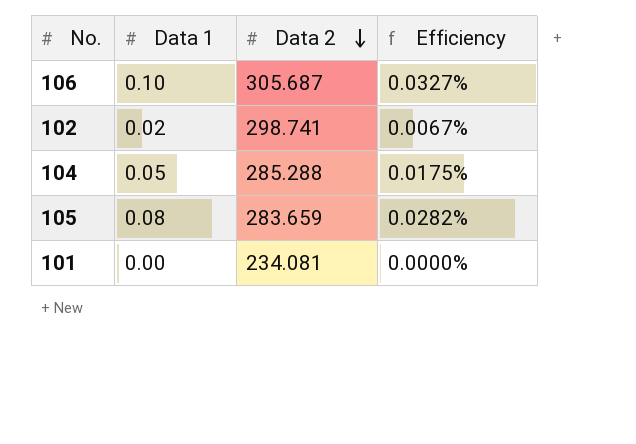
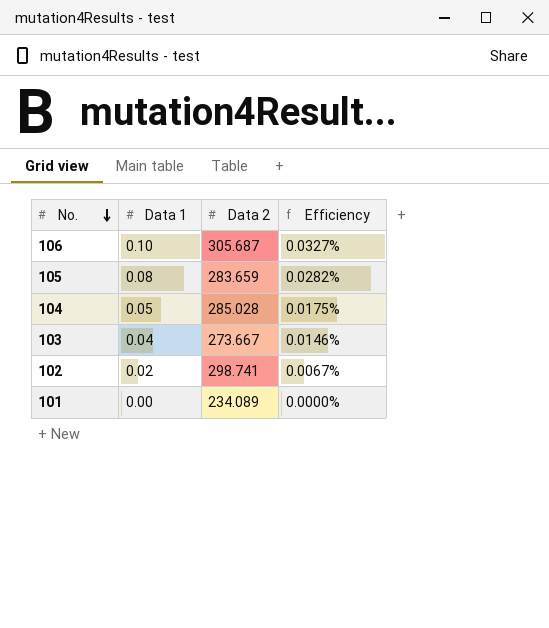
row order: Data 2 descending -> No. descending
104 | Data 2: 285.288 -> 285.028
row 103: none -> 0.04 | 273.667 | 0.0146%
101 | Data 2: 234.081 -> 234.089

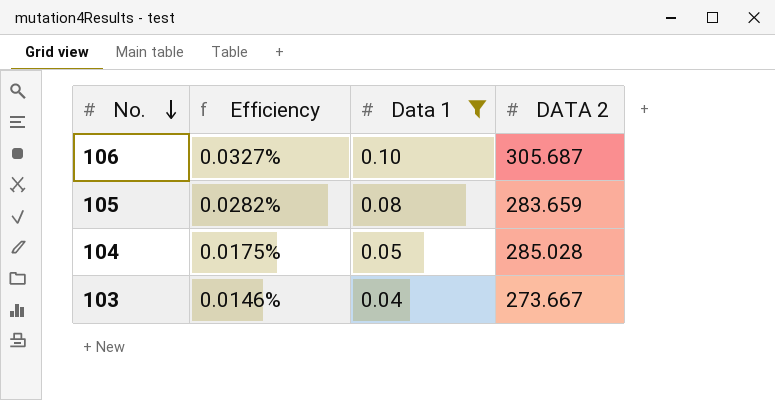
filter: none -> Data 1 >= 0.04
column Efficiency | position: 4 -> 2
column name: Data 2 -> DATA 2

